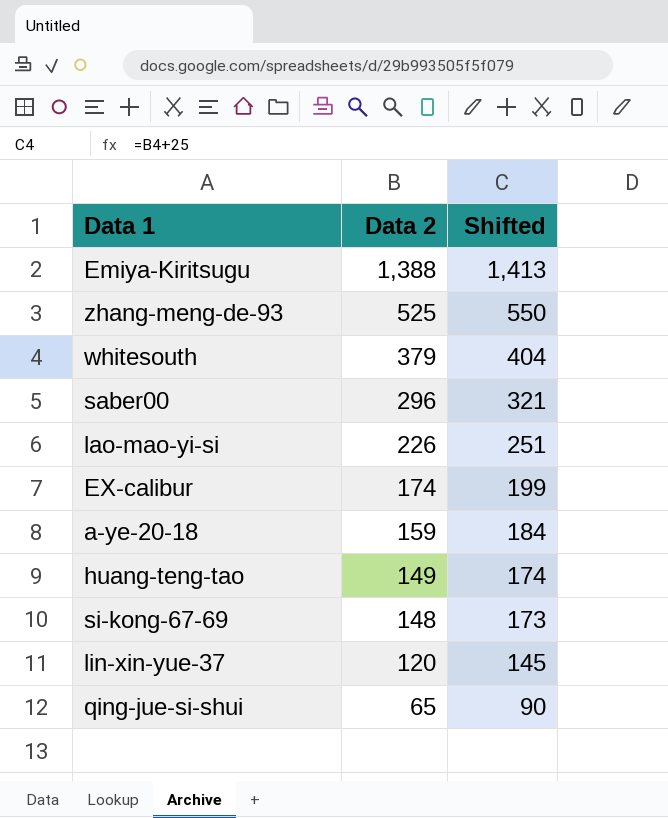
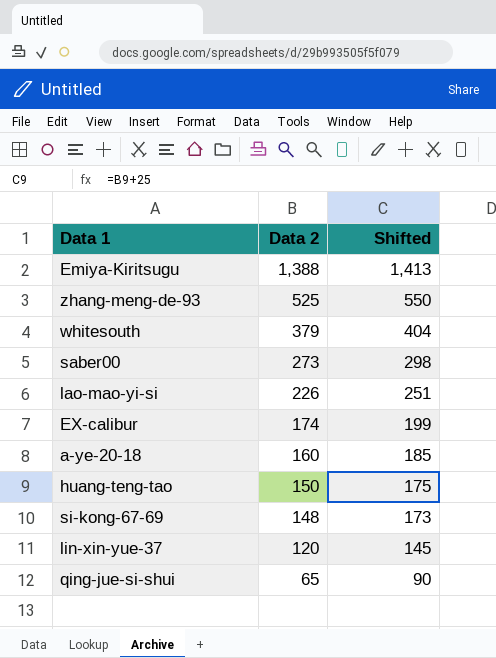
saber00 | Data 2: 296 -> 273
saber00 | Shifted: 321 -> 298
a-ye-20-18 | Data 2: 159 -> 160
a-ye-20-18 | Shifted: 184 -> 185
huang-teng-tao | Data 2: 149 -> 150
huang-teng-tao | Shifted: 174 -> 175

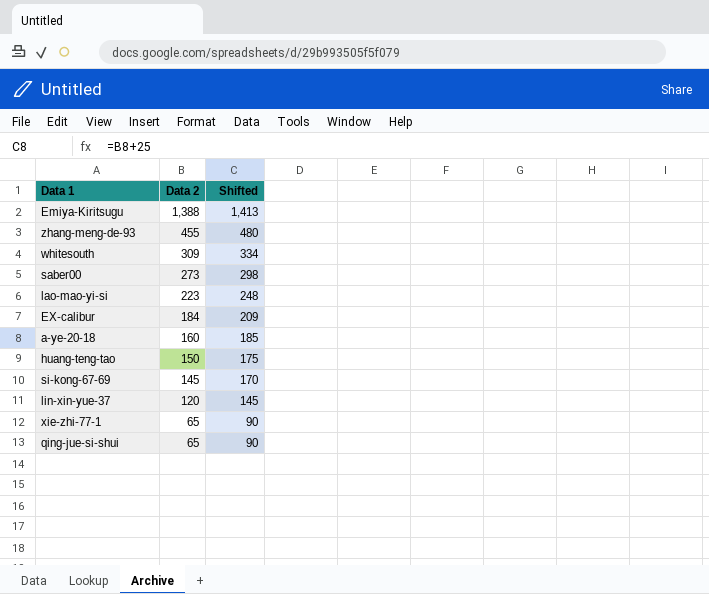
zhang-meng-de-93 | Data 2: 525 -> 455
zhang-meng-de-93 | Shifted: 550 -> 480
whitesouth | Data 2: 379 -> 309
whitesouth | Shifted: 404 -> 334
lao-mao-yi-si | Data 2: 226 -> 223
lao-mao-yi-si | Shifted: 251 -> 248
EX-calibur | Data 2: 174 -> 184
EX-calibur | Shifted: 199 -> 209
si-kong-67-69 | Data 2: 148 -> 145
si-kong-67-69 | Shifted: 173 -> 170
row xie-zhi-77-1: none -> 65 | 90

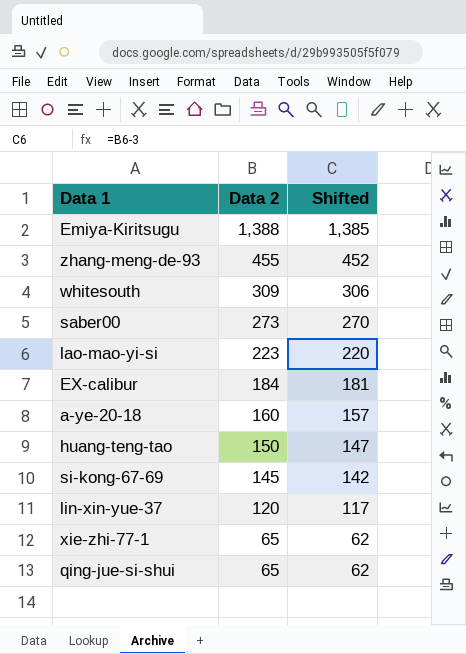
column Shifted | formula: [Data 2] + 25 -> [Data 2] - 3

